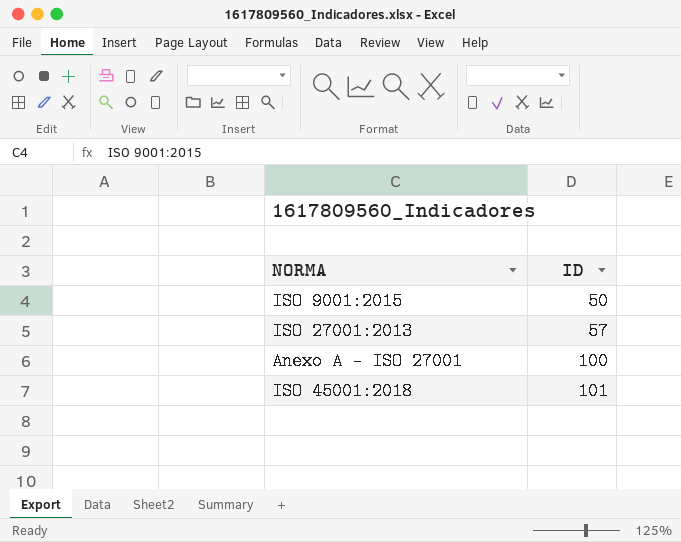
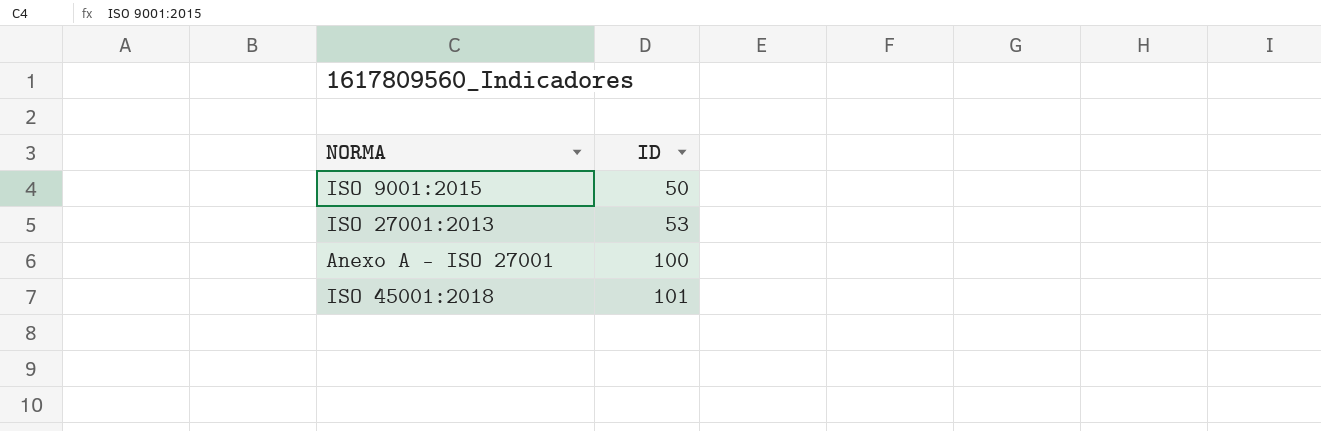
ISO 27001:2013 | ID: 57 -> 53

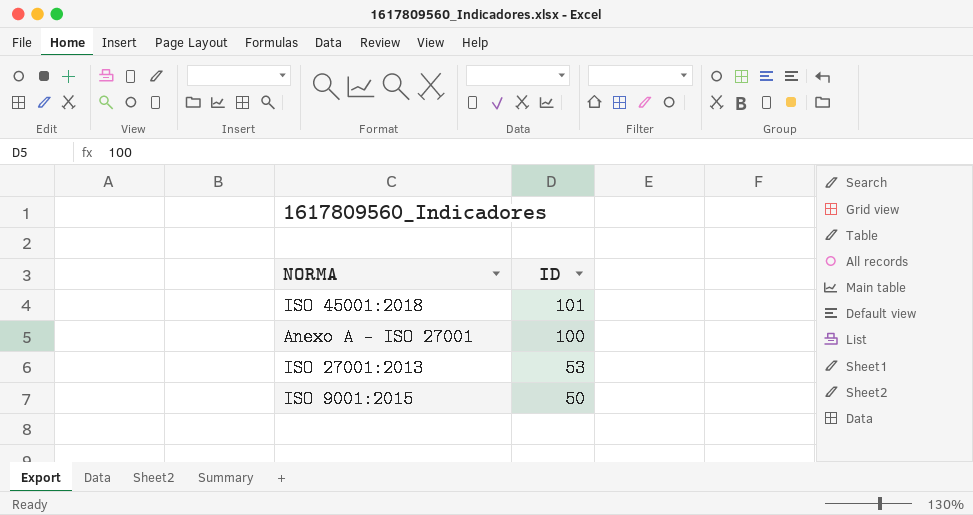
row order: ID ascending -> ID descending

